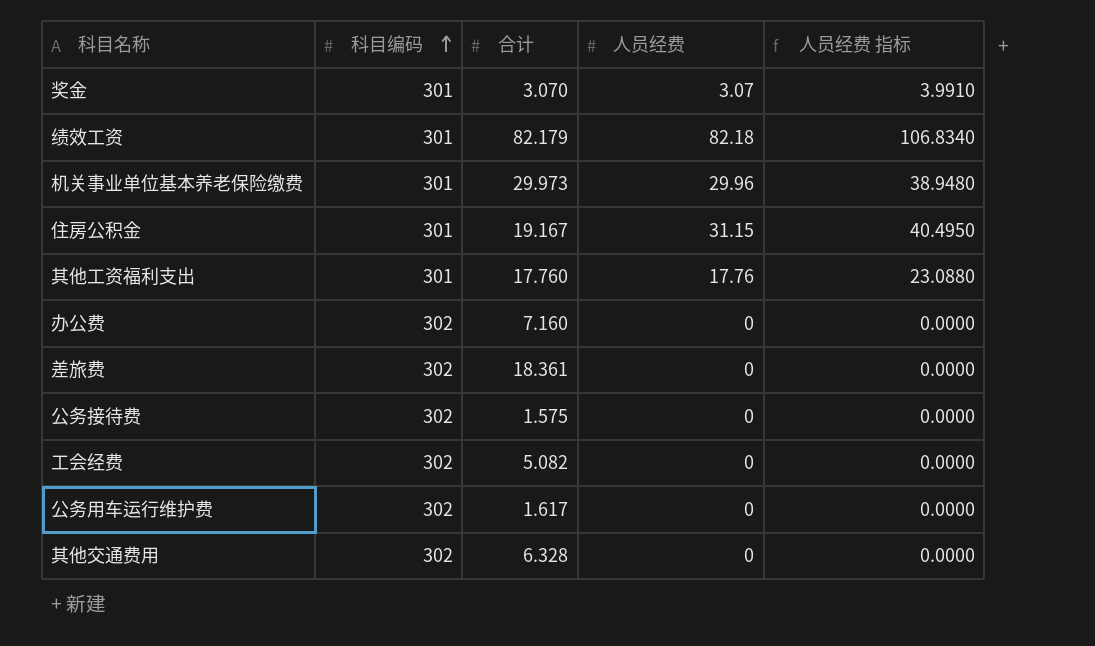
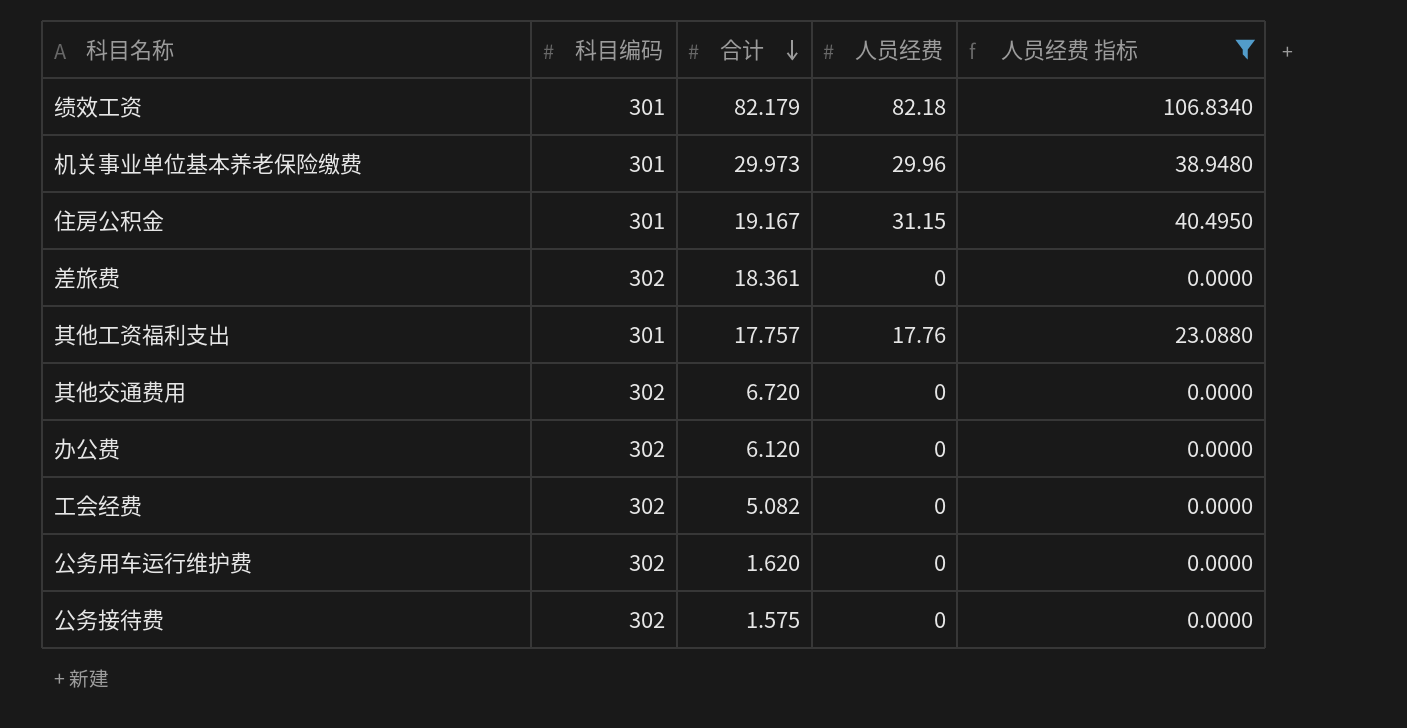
filter: none -> 人员经费 指标 != 3.9910
row order: 科目编码 ascending -> 合计 descending
其他工资福利支出 | 合计: 17.760 -> 17.757
其他交通费用 | 合计: 6.328 -> 6.720
办公费 | 合计: 7.160 -> 6.120
公务用车运行维护费 | 合计: 1.617 -> 1.620

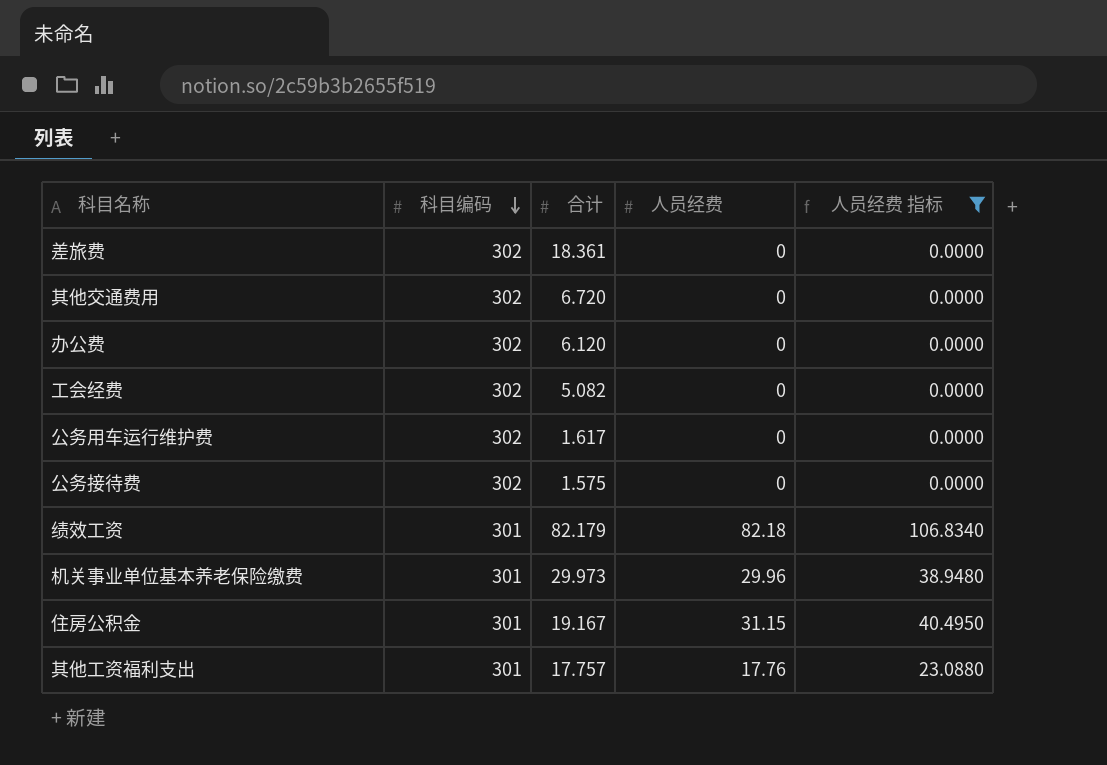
row order: 合计 descending -> 科目编码 descending
公务用车运行维护费 | 合计: 1.620 -> 1.617

